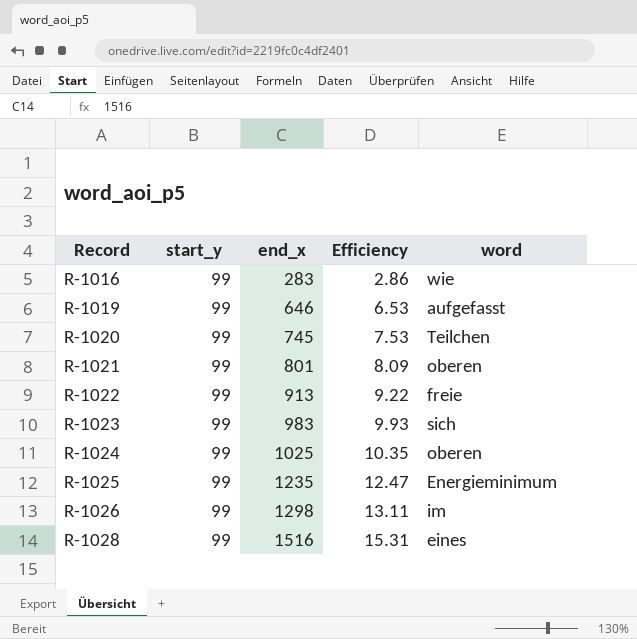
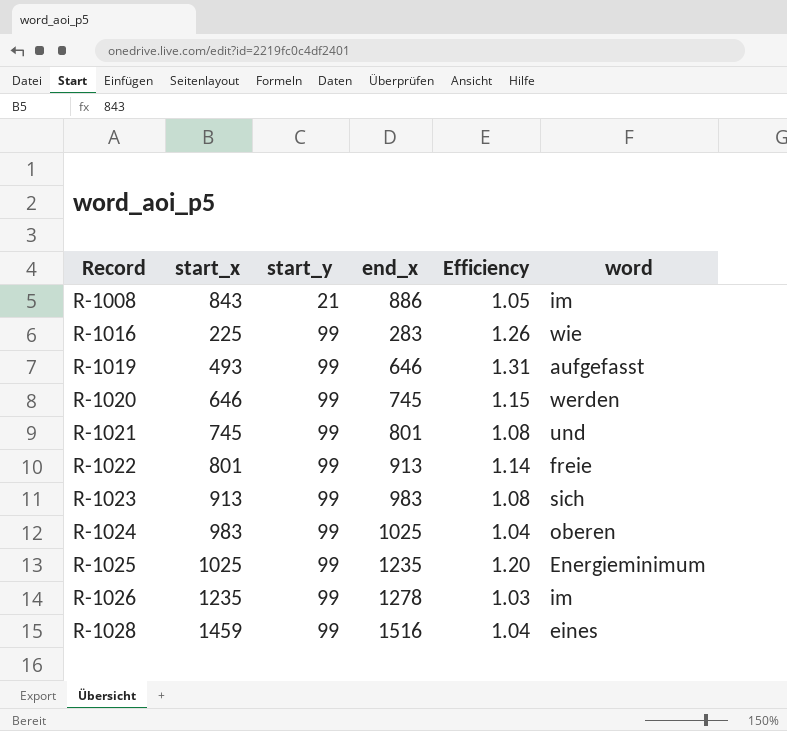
column start_x | position: none -> 2
column Efficiency | formula: [end_x] / [start_y] -> [end_x] / [start_x]
row R-1008: none -> 843 | 21 | 886 | 1.05 | im
R-1020 | word: Teilchen -> werden
R-1021 | word: oberen -> und
R-1026 | end_x: 1298 -> 1278

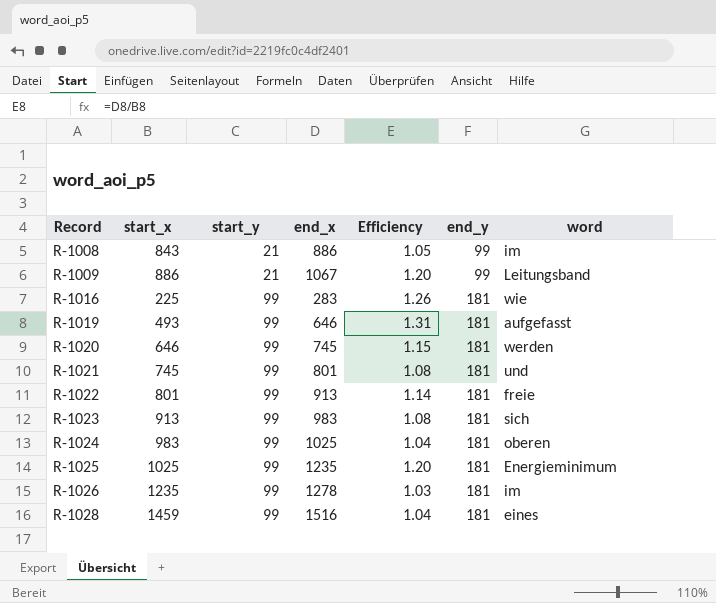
column end_y | position: none -> 6
row R-1009: none -> 886 | 21 | 1067 | 1.20 | 99 | Leitungsband

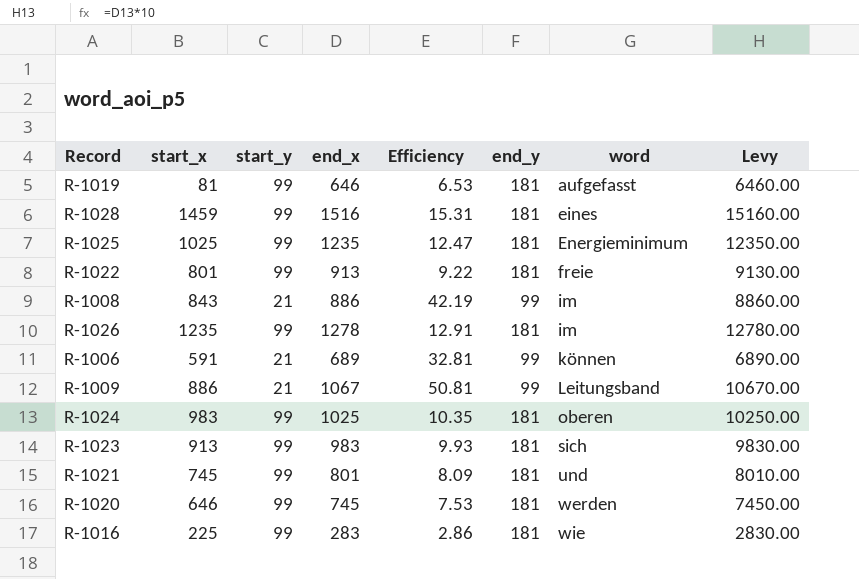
row order: Record ascending -> word ascending
column Efficiency | formula: [end_x] / [start_x] -> [end_x] / [start_y]
column Levy | formula: none -> [end_x] * 10
R-1019 | start_x: 493 -> 81
row R-1006: none -> 591 | 21 | 689 | 32.81 | 99 | können | 6890.00

